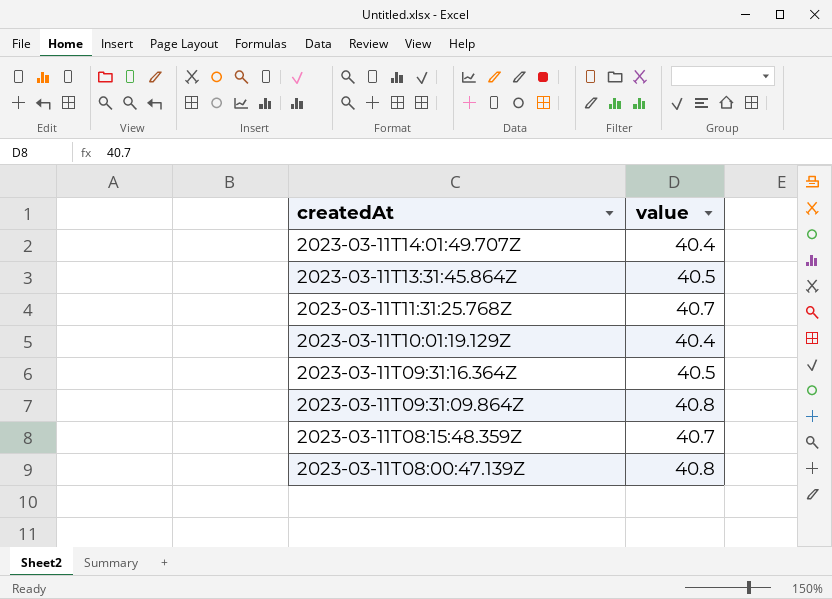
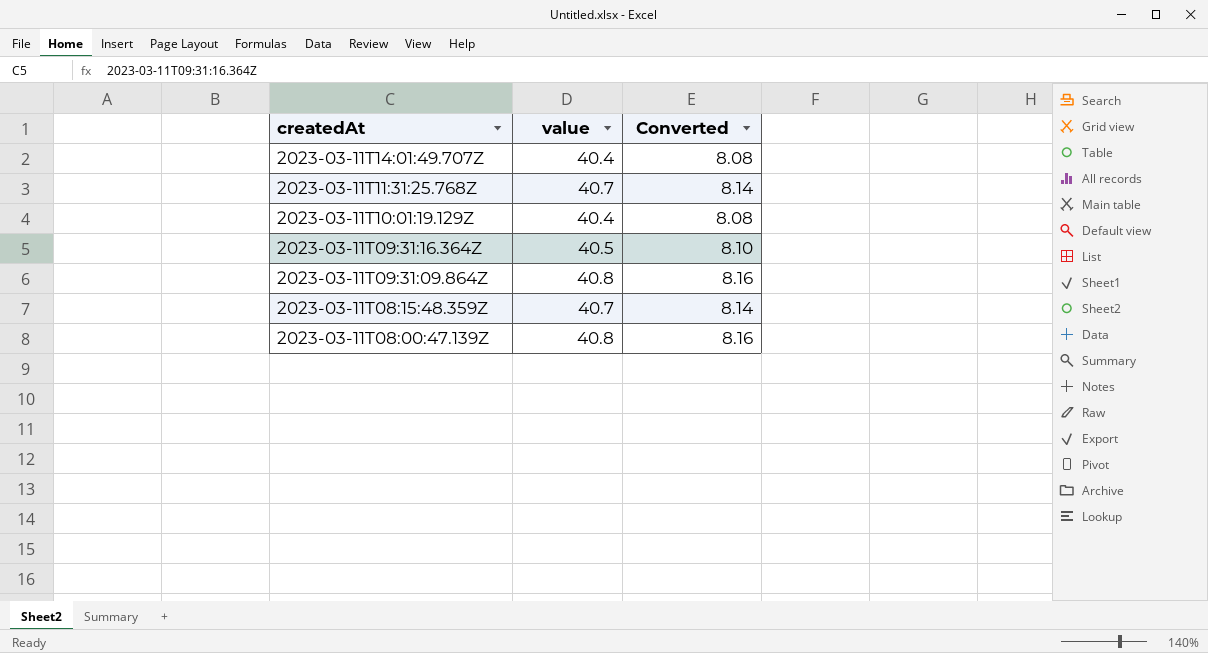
column Converted | formula: none -> [value] * 0.2
row 2023-03-11T13:31:45.864Z: 40.5 -> none

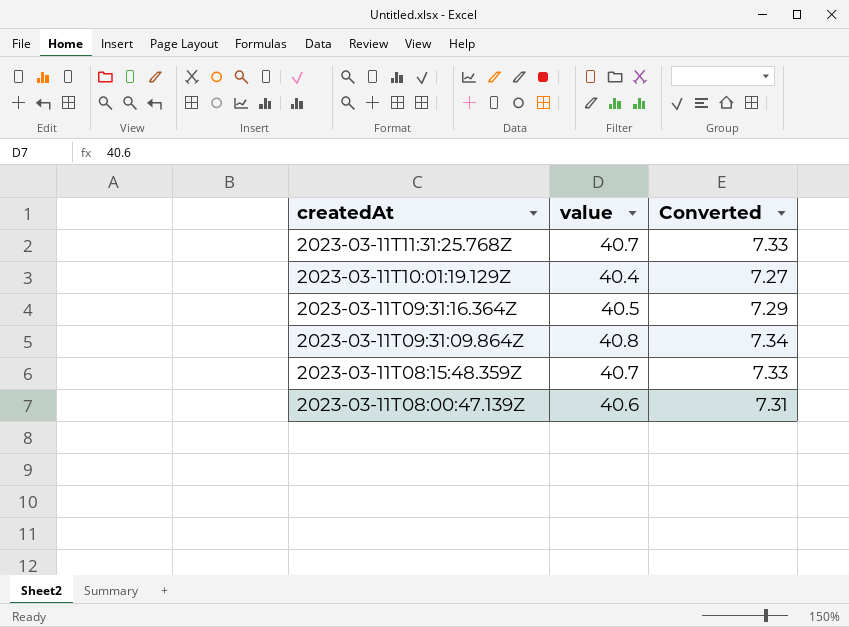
column Converted | formula: [value] * 0.2 -> [value] * 0.18
row 2023-03-11T14:01:49.707Z: 40.4 | 8.08 -> none
2023-03-11T08:00:47.139Z | value: 40.8 -> 40.6

